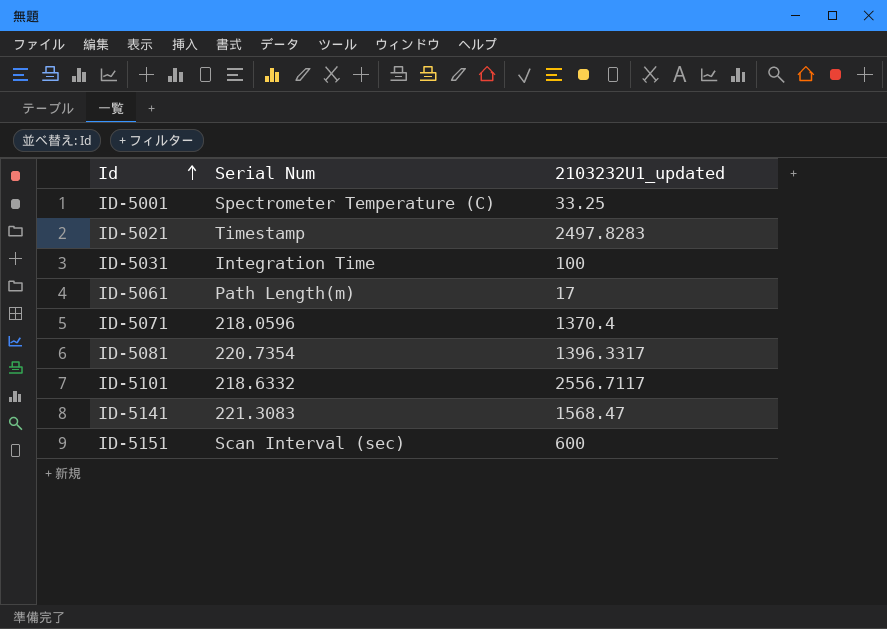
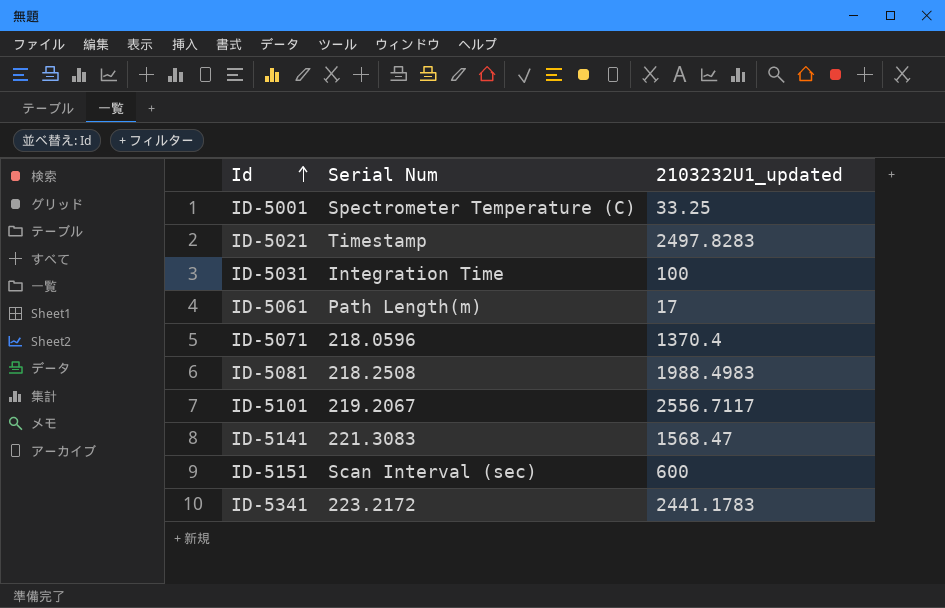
ID-5081 | Serial Num: 220.7354 -> 218.2508
ID-5081 | 2103232U1_updated: 1396.3317 -> 1988.4983
ID-5101 | Serial Num: 218.6332 -> 219.2067
row ID-5341: none -> 223.2172 | 2441.1783

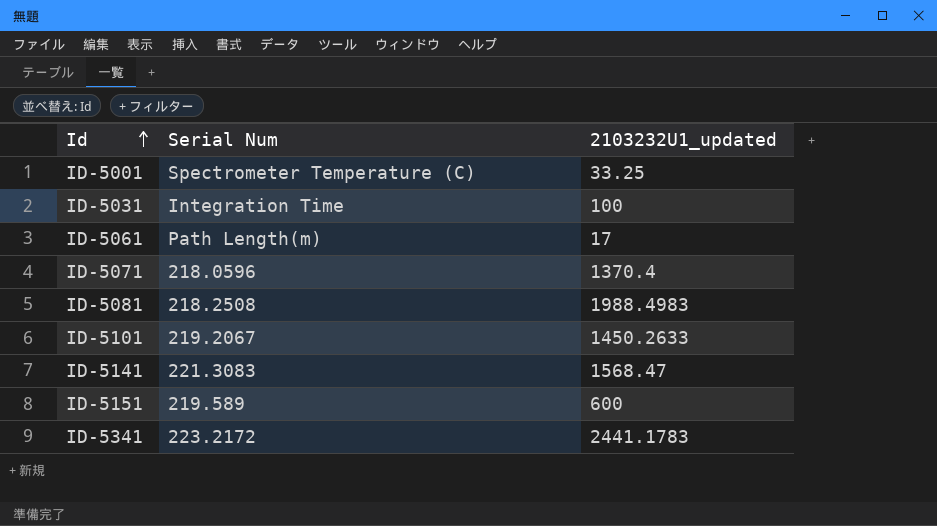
row ID-5021: Timestamp | 2497.8283 -> none
ID-5101 | 2103232U1_updated: 2556.7117 -> 1450.2633
ID-5151 | Serial Num: Scan Interval (sec) -> 219.589

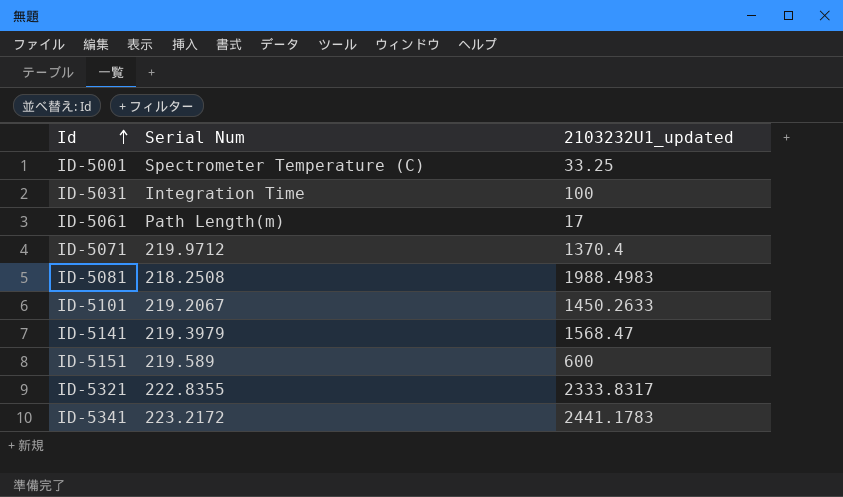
ID-5071 | Serial Num: 218.0596 -> 219.9712
ID-5141 | Serial Num: 221.3083 -> 219.3979
row ID-5321: none -> 222.8355 | 2333.8317

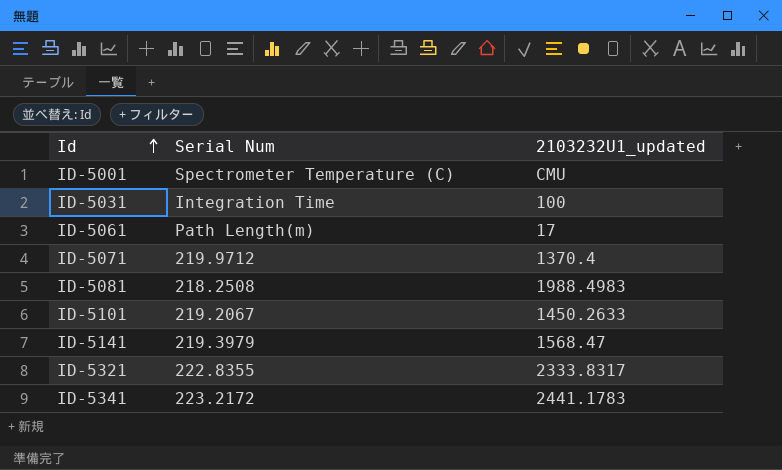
row ID-5151: 219.589 | 600 -> none
ID-5001 | 2103232U1_updated: 33.25 -> CMU

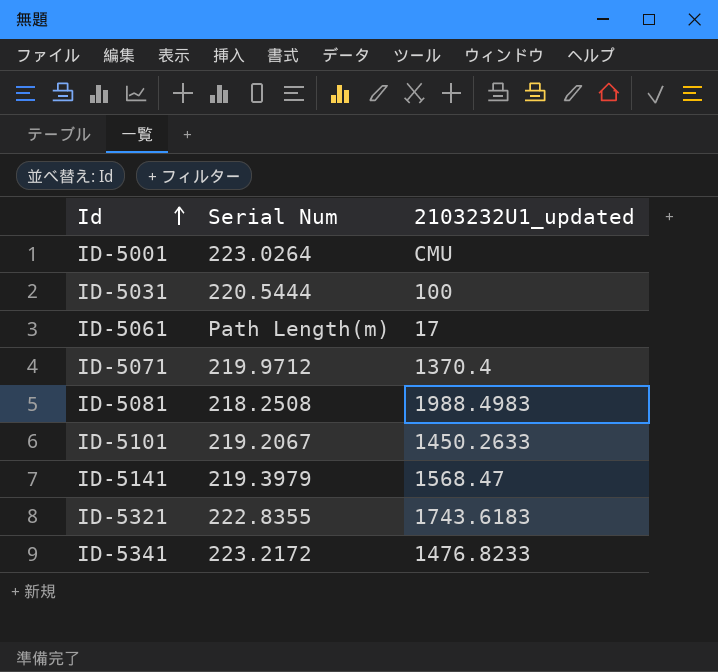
ID-5001 | Serial Num: Spectrometer Temperature (C) -> 223.0264
ID-5031 | Serial Num: Integration Time -> 220.5444
ID-5321 | 2103232U1_updated: 2333.8317 -> 1743.6183
ID-5341 | 2103232U1_updated: 2441.1783 -> 1476.8233

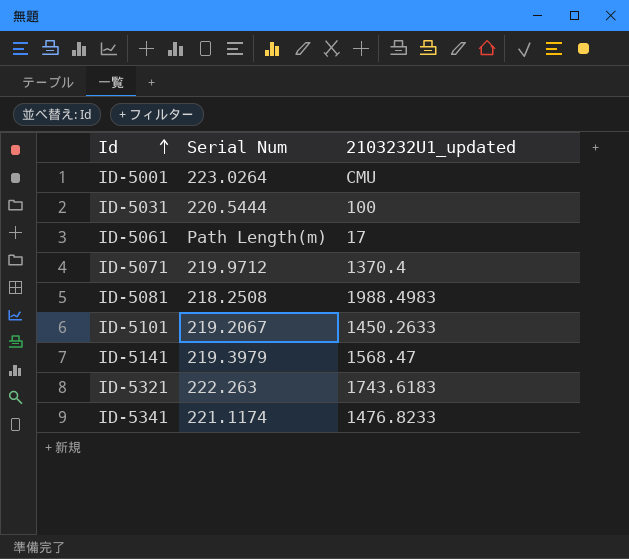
ID-5321 | Serial Num: 222.8355 -> 222.263
ID-5341 | Serial Num: 223.2172 -> 221.1174

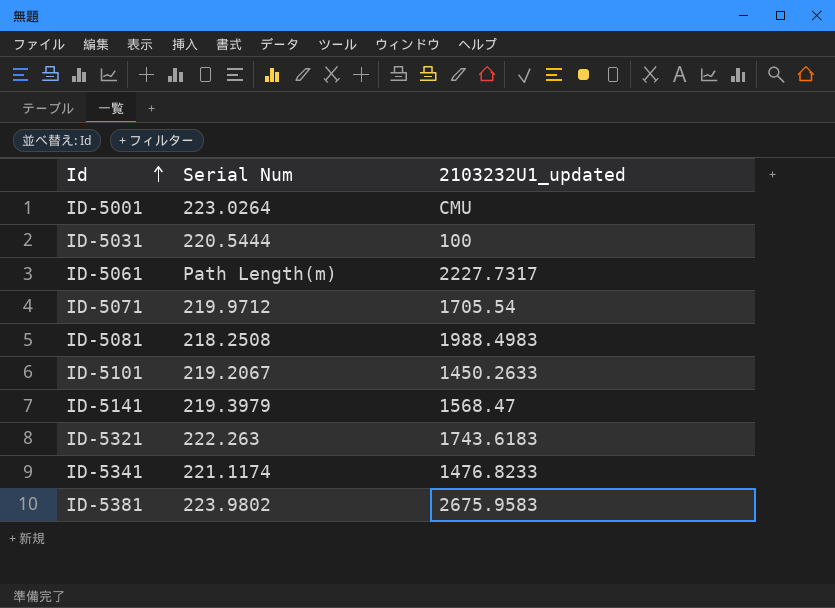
ID-5061 | 2103232U1_updated: 17 -> 2227.7317
ID-5071 | 2103232U1_updated: 1370.4 -> 1705.54
row ID-5381: none -> 223.9802 | 2675.9583

